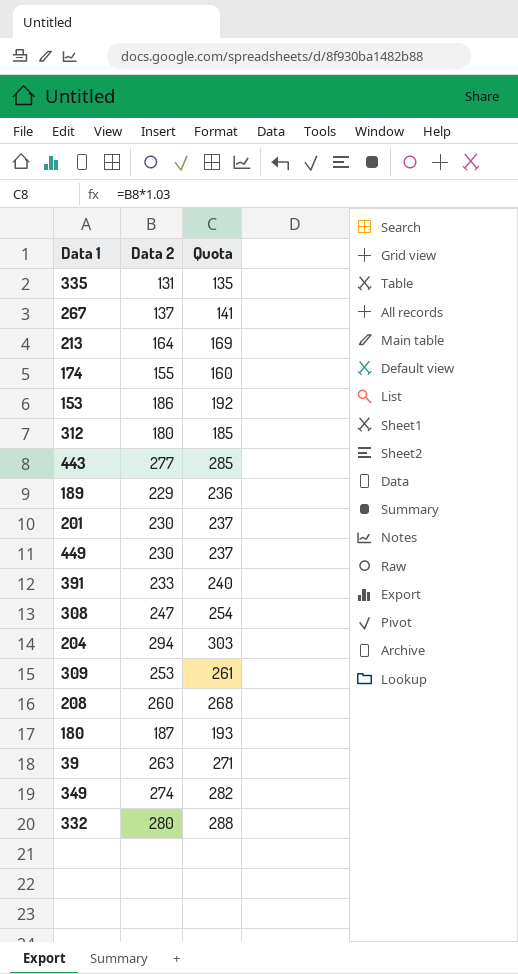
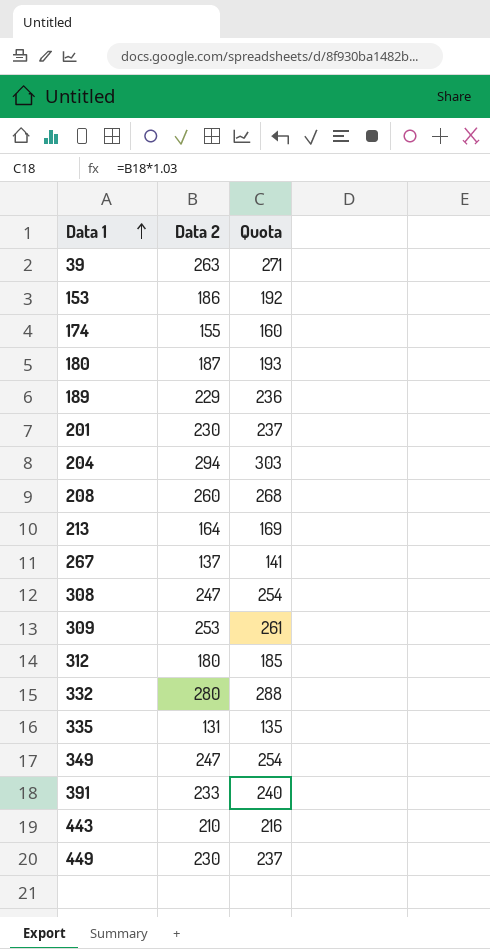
row order: none -> Data 1 ascending
349 | Data 2: 274 -> 247
349 | Quota: 282 -> 254
443 | Data 2: 277 -> 210
443 | Quota: 285 -> 216

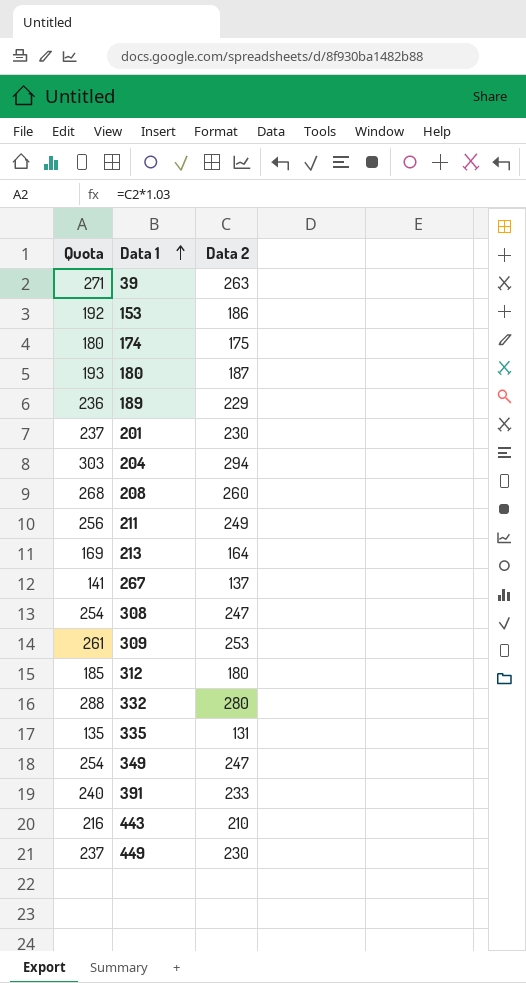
column Quota | position: 3 -> 1
174 | Quota: 160 -> 180
174 | Data 2: 155 -> 175
row 211: none -> 256 | 249

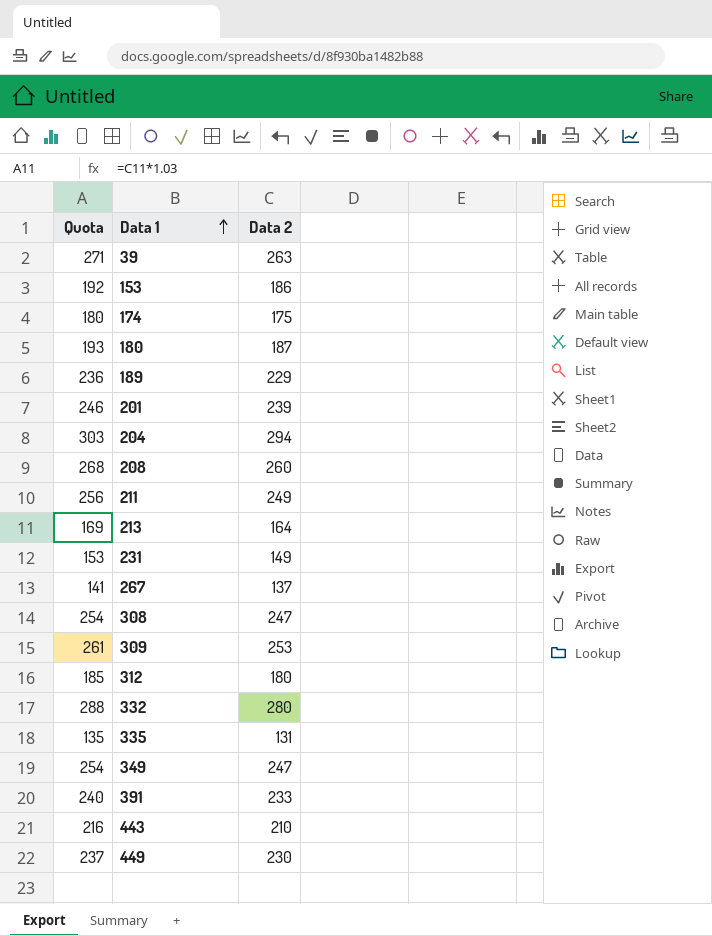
201 | Quota: 237 -> 246
201 | Data 2: 230 -> 239
row 231: none -> 153 | 149

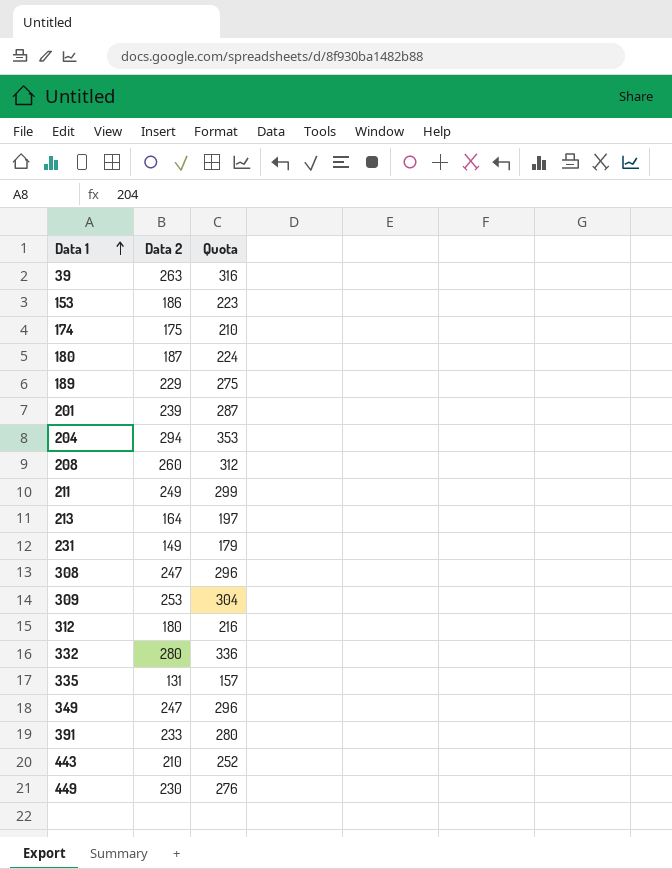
column Quota | formula: [Data 2] * 1.03 -> [Data 2] * 1.2
column Quota | position: 1 -> 3
row 267: 141 | 137 -> none

